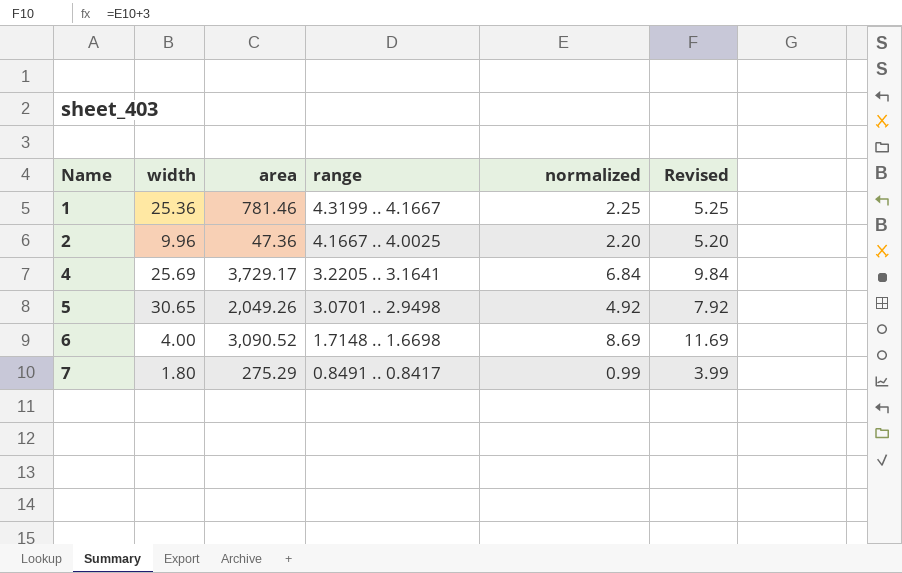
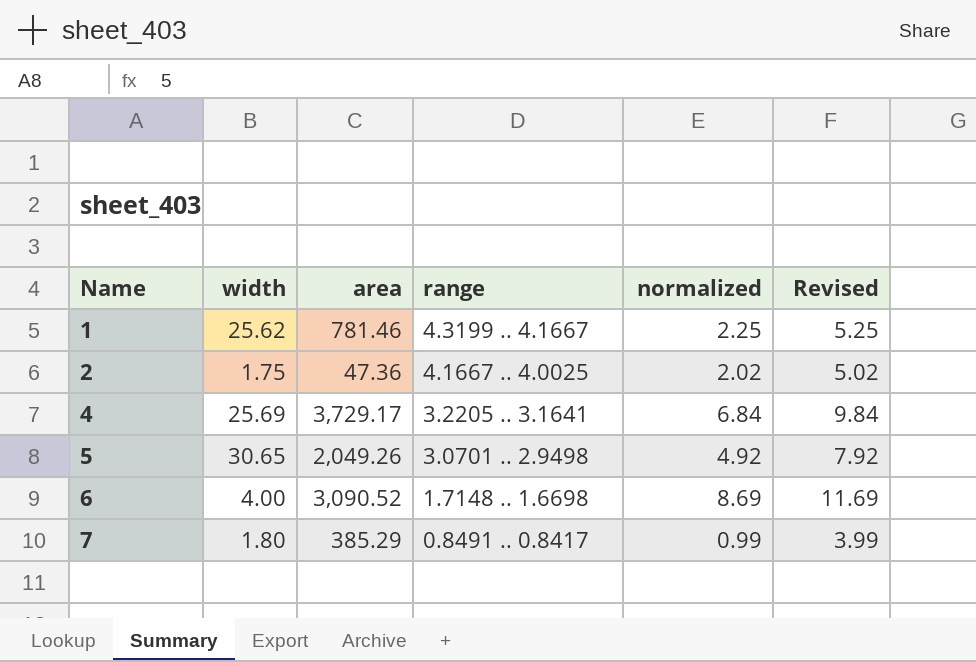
1 | width: 25.36 -> 25.62
2 | width: 9.96 -> 1.75
2 | normalized: 2.20 -> 2.02
2 | Revised: 5.20 -> 5.02
7 | area: 275.29 -> 385.29

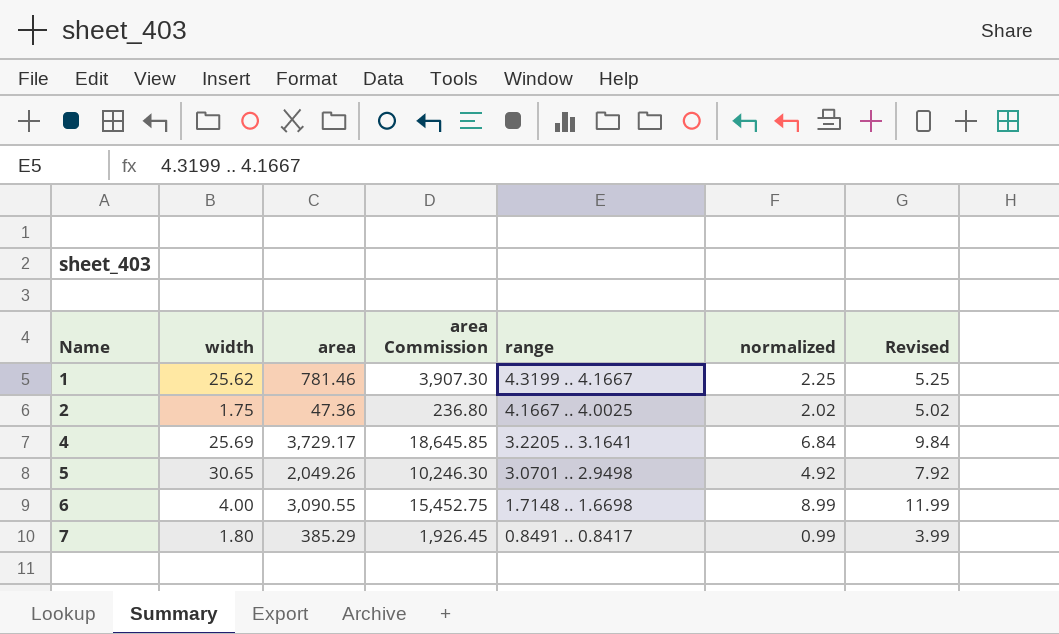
column area Commission | formula: none -> [area] * 5
6 | area: 3,090.52 -> 3,090.55
6 | normalized: 8.69 -> 8.99
6 | Revised: 11.69 -> 11.99

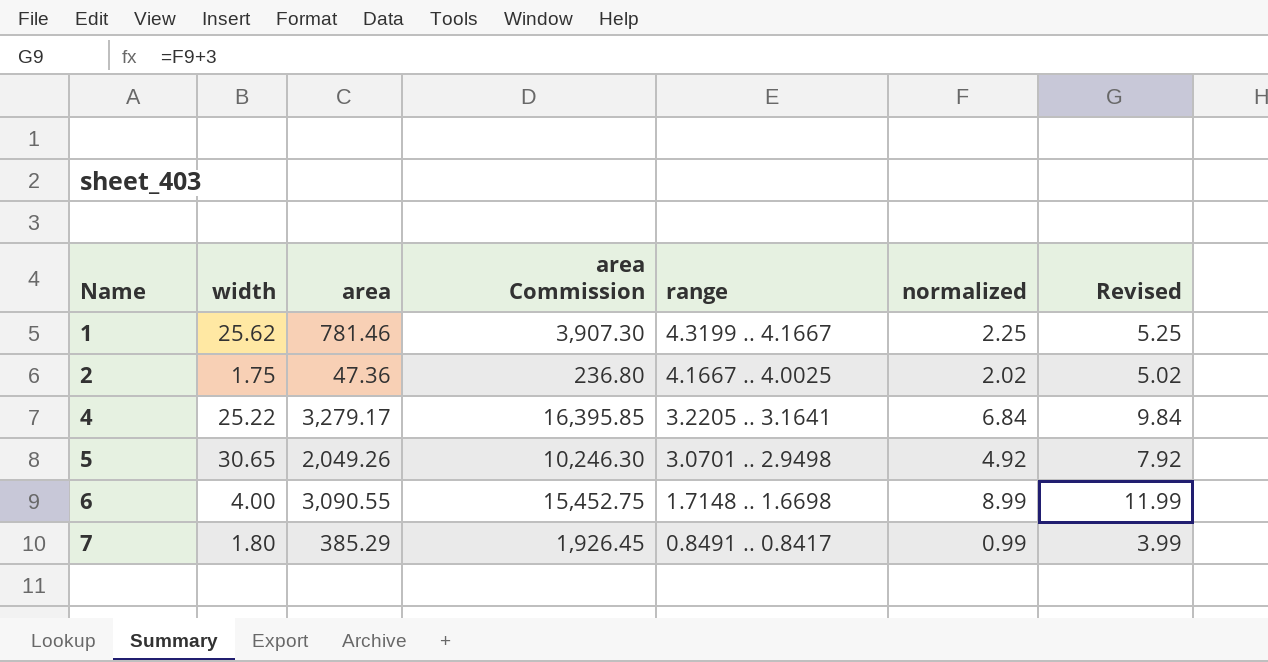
4 | width: 25.69 -> 25.22
4 | area: 3,729.17 -> 3,279.17
4 | area Commission: 18,645.85 -> 16,395.85

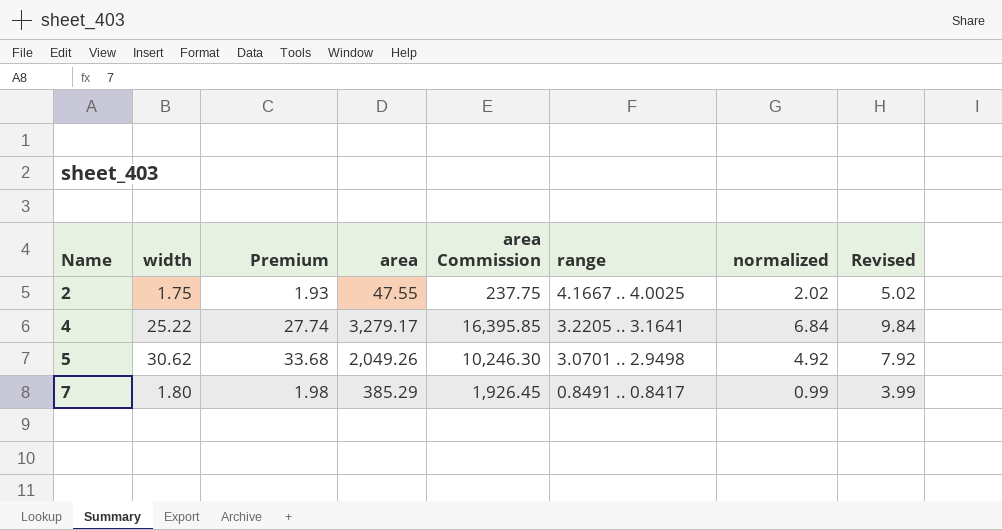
column Premium | formula: none -> [width] * 1.1
row 1: 25.62 | 781.46 | 3,907.30 | 4.3199 .. 4.1667 | 2.25 | 5.25 -> none
row 6: 4.00 | 3,090.55 | 15,452.75 | 1.7148 .. 1.6698 | 8.99 | 11.99 -> none
2 | area: 47.36 -> 47.55
2 | area Commission: 236.80 -> 237.75
5 | width: 30.65 -> 30.62

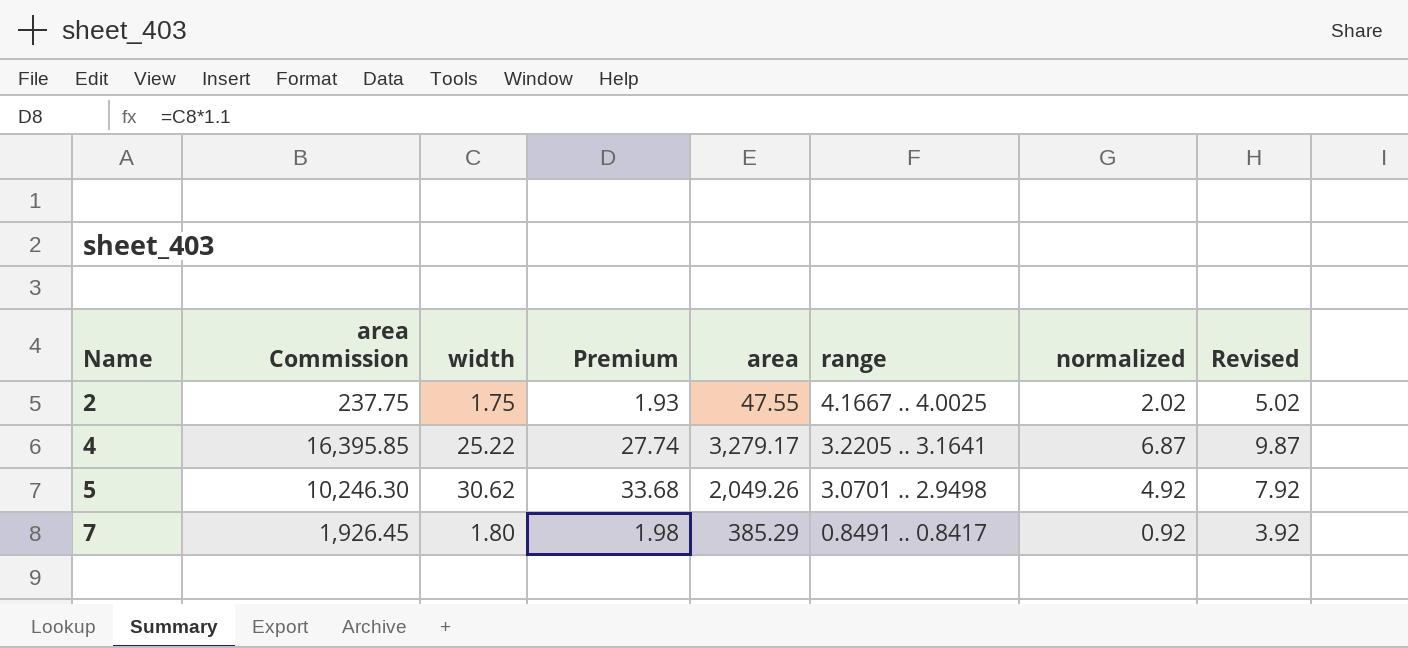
column area Commission | position: 5 -> 2
4 | normalized: 6.84 -> 6.87
4 | Revised: 9.84 -> 9.87
7 | normalized: 0.99 -> 0.92
7 | Revised: 3.99 -> 3.92

